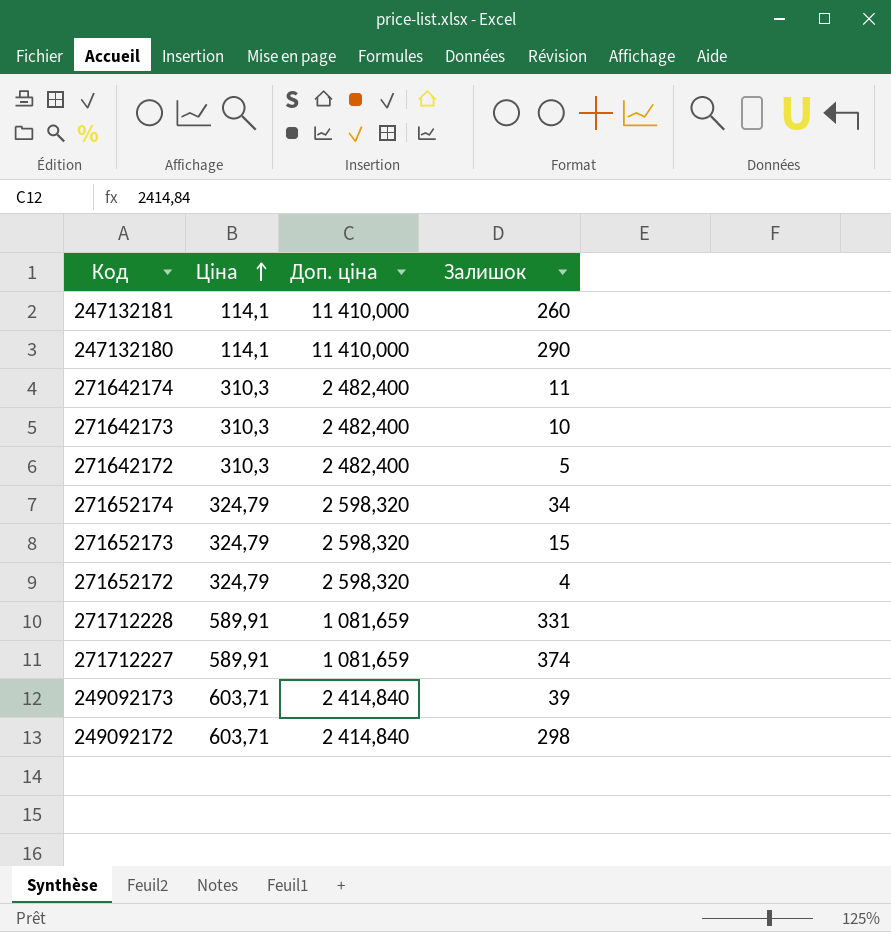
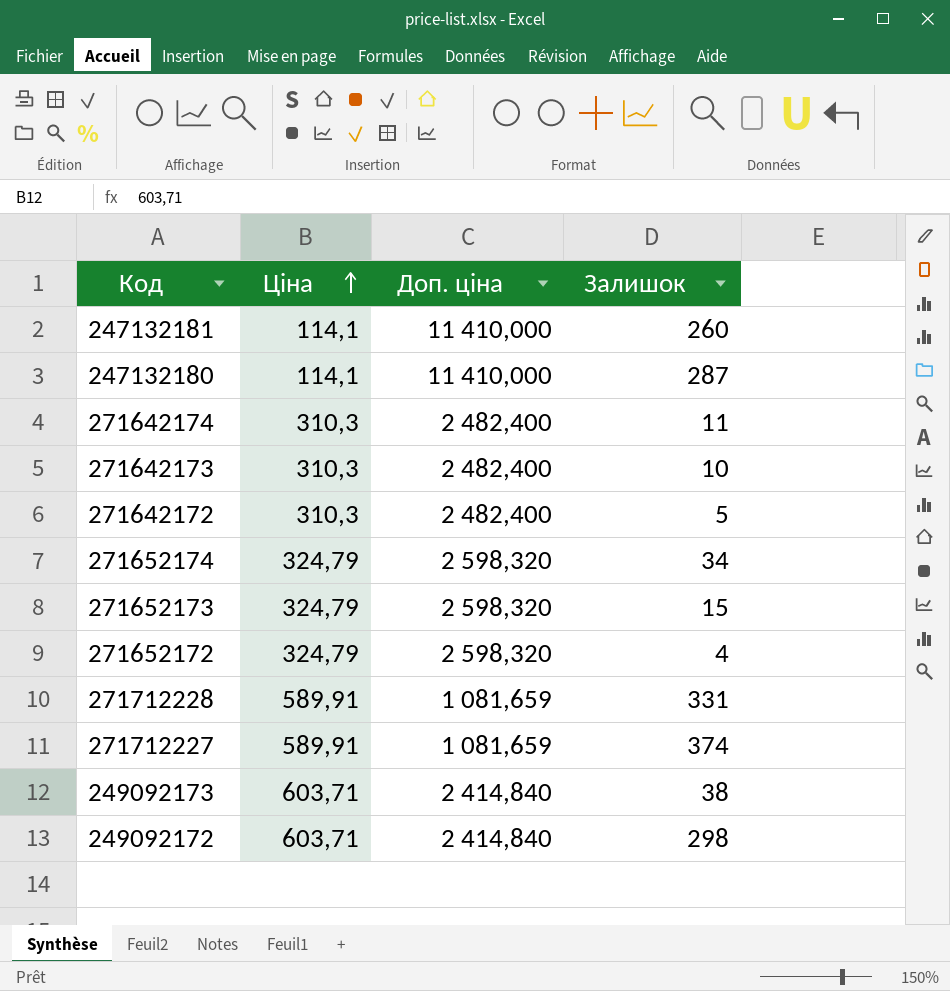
247132180 | Залишок: 290 -> 287
249092173 | Залишок: 39 -> 38

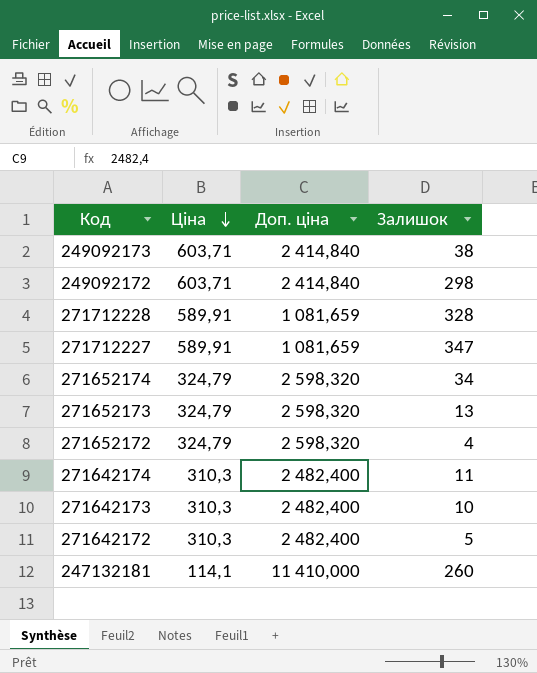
row order: Ціна ascending -> Ціна descending
row 247132180: 114,1 | 11 410,000 | 287 -> none
271712228 | Залишок: 331 -> 328
271712227 | Залишок: 374 -> 347
271652173 | Залишок: 15 -> 13

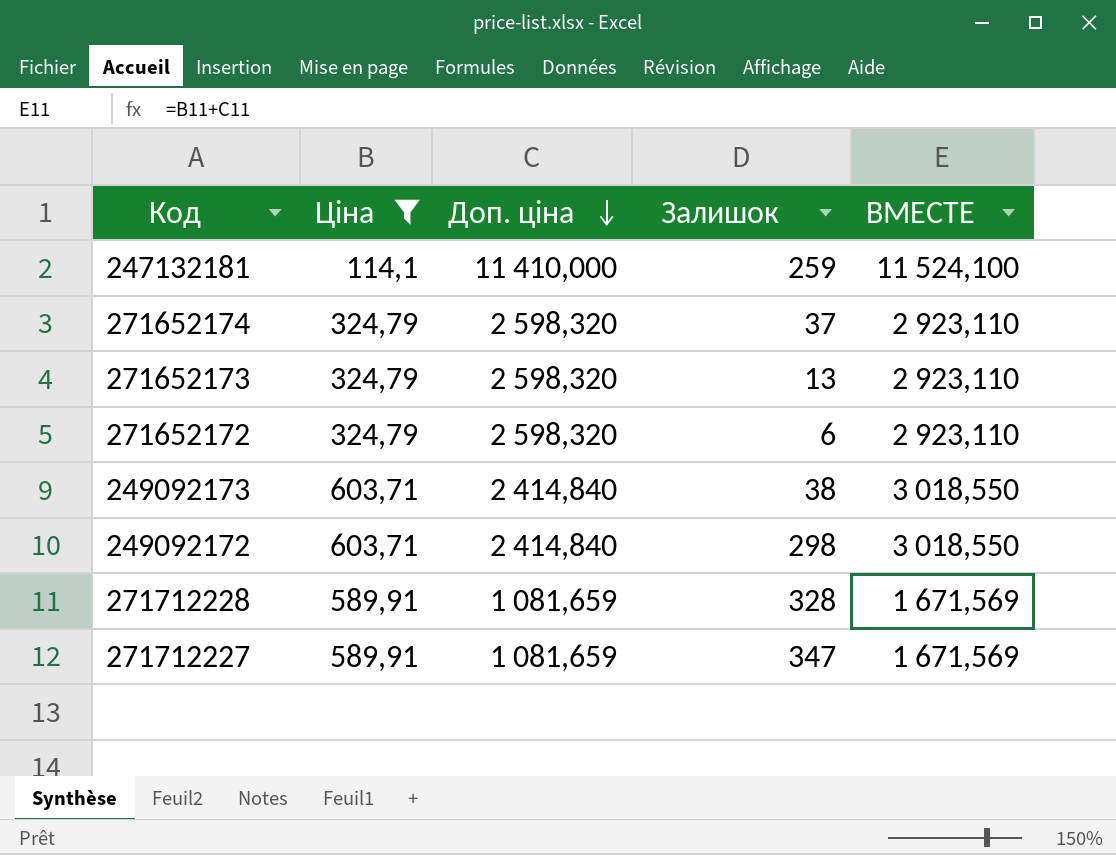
filter: none -> Ціна != 310,3
row order: Ціна descending -> Доп. ціна descending
column ВМЕСТЕ | formula: none -> [Ціна] + [Доп. ціна]
247132181 | Залишок: 260 -> 259
271652174 | Залишок: 34 -> 37
271652172 | Залишок: 4 -> 6

